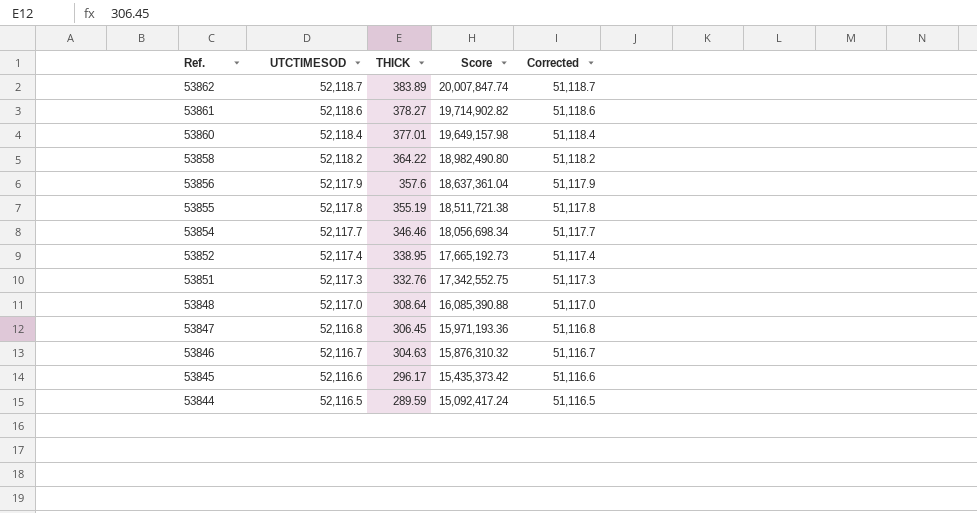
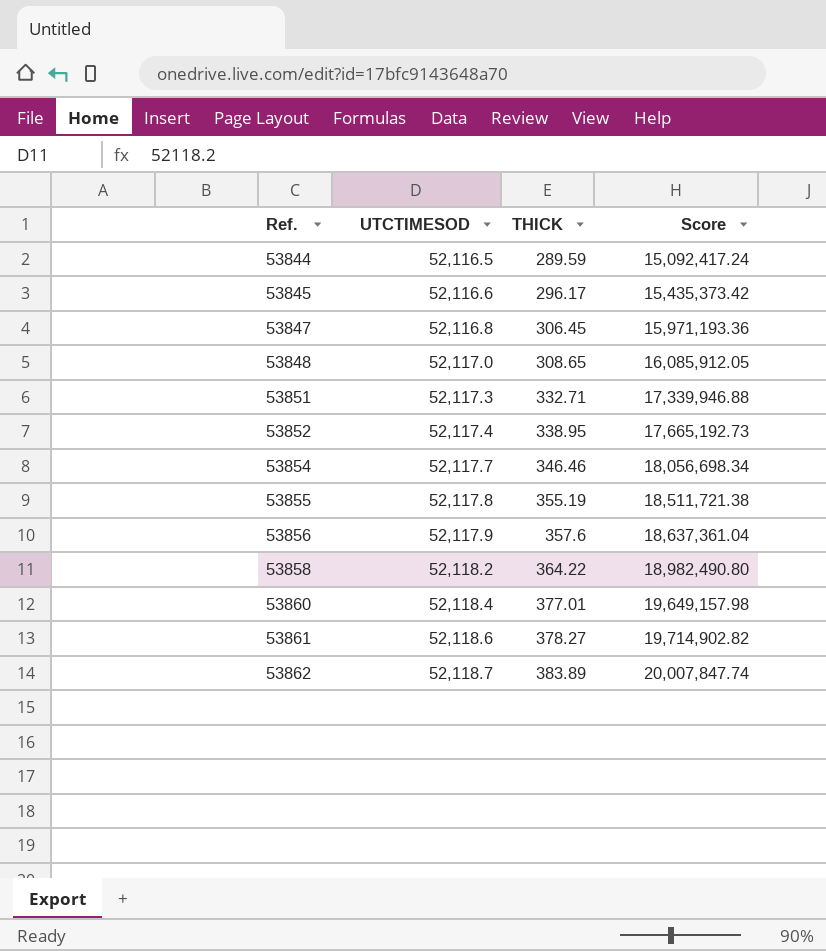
row order: Ref. descending -> Ref. ascending
column Corrected | formula: [UTCTIMESOD] - 1000 -> none
row 53846: 52,116.7 | 304.63 | 15,876,310.32 | 51,116.7 -> none
53848 | THICK: 308.64 -> 308.65
53848 | Score: 16,085,390.88 -> 16,085,912.05
53851 | THICK: 332.76 -> 332.71
53851 | Score: 17,342,552.75 -> 17,339,946.88

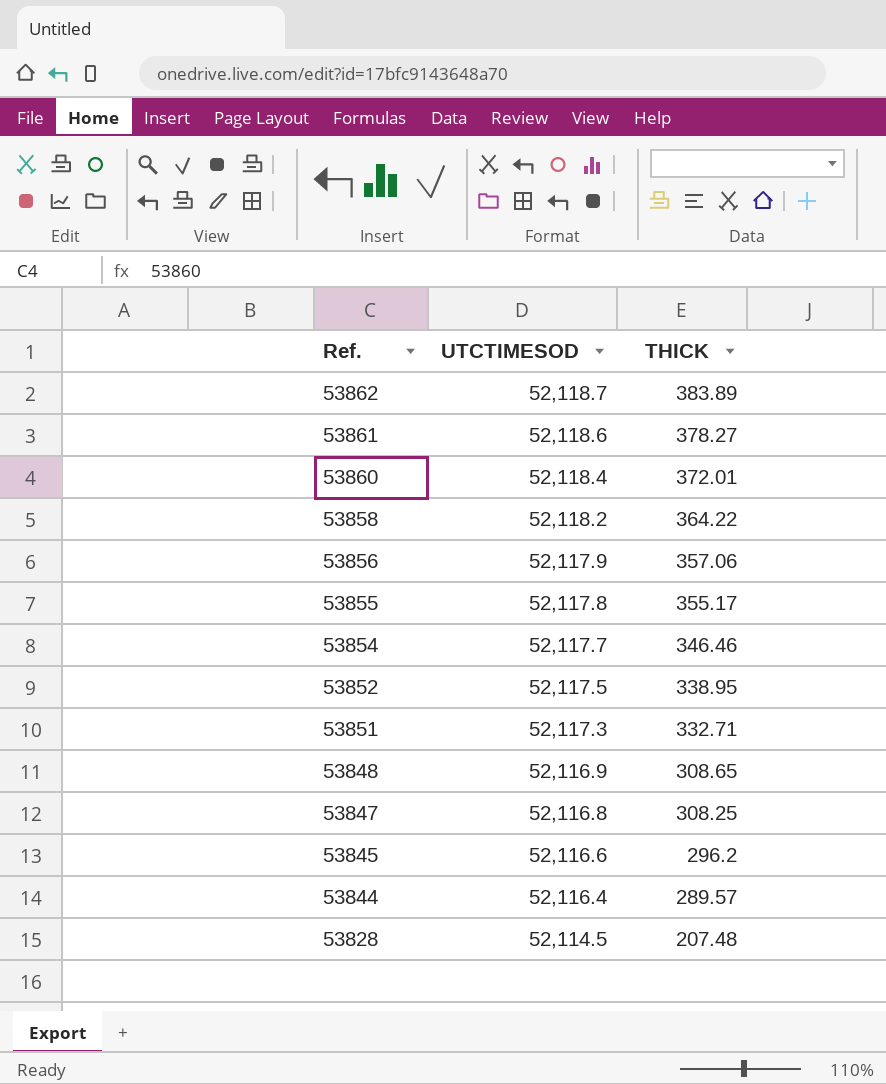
row order: Ref. ascending -> Ref. descending
column Score | formula: [UTCTIMESOD] * [THICK] -> none
53860 | THICK: 377.01 -> 372.01
53856 | THICK: 357.6 -> 357.06
53855 | THICK: 355.19 -> 355.17
53852 | UTCTIMESOD: 52,117.4 -> 52,117.5
53848 | UTCTIMESOD: 52,117.0 -> 52,116.9
53847 | THICK: 306.45 -> 308.25
53845 | THICK: 296.17 -> 296.2
53844 | UTCTIMESOD: 52,116.5 -> 52,116.4
53844 | THICK: 289.59 -> 289.57
row 53828: none -> 52,114.5 | 207.48

